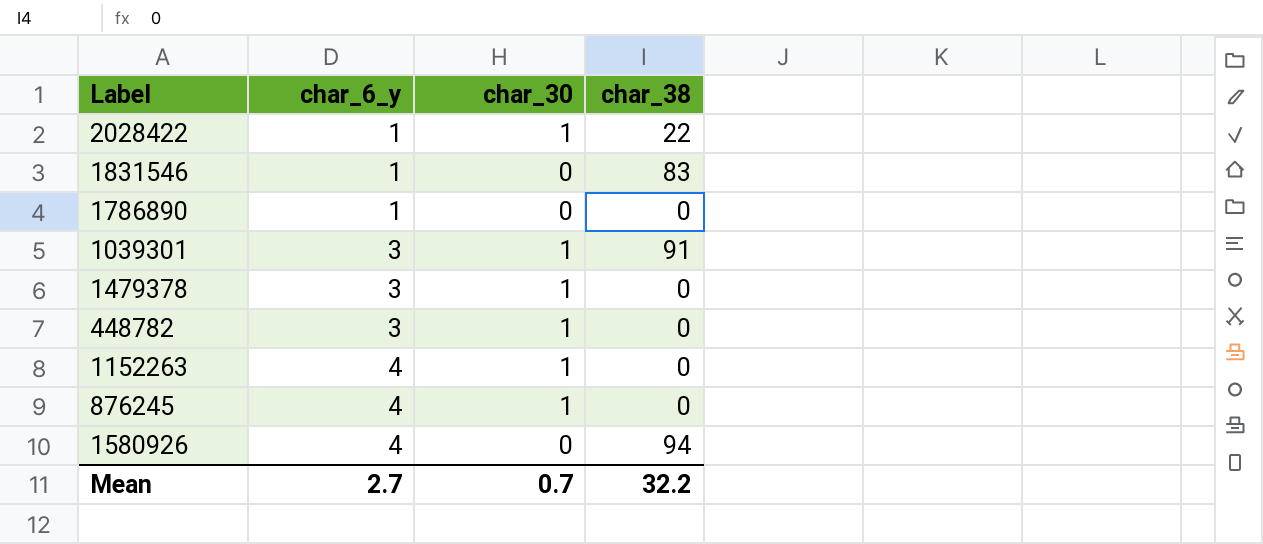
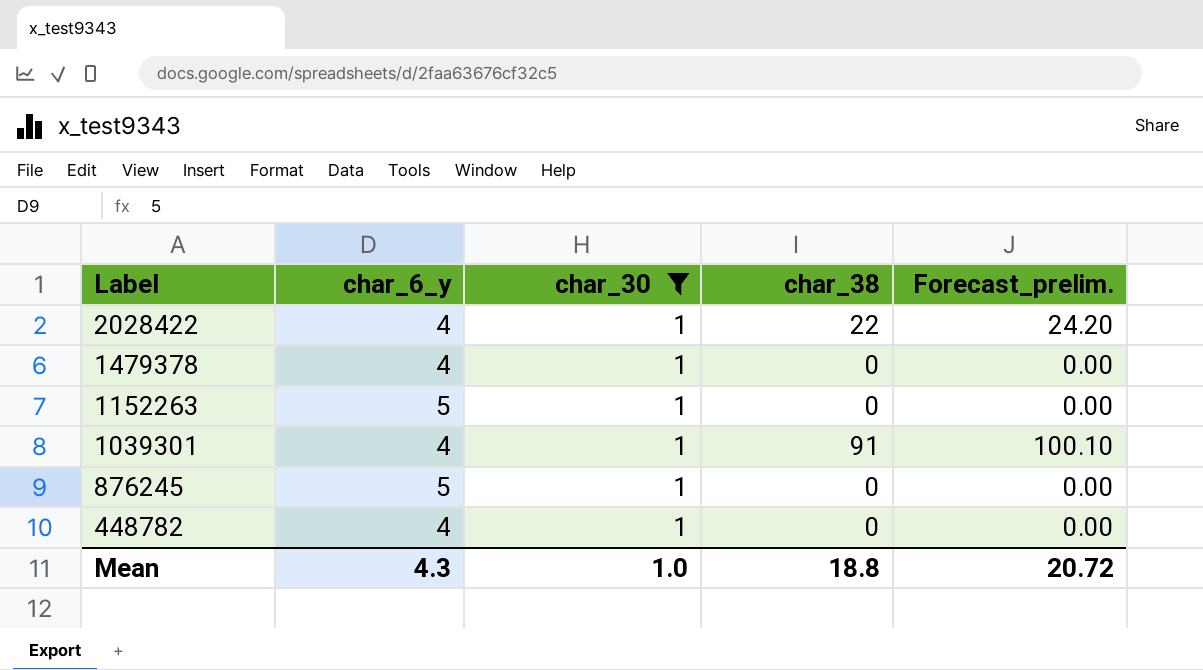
filter: none -> char_30 = 1
row order: char_6_y ascending -> Label descending
column Forecast_prelim. | formula: none -> [char_38] * 1.1
2028422 | char_6_y: 1 -> 4
1479378 | char_6_y: 3 -> 4
1152263 | char_6_y: 4 -> 5
1039301 | char_6_y: 3 -> 4
876245 | char_6_y: 4 -> 5
448782 | char_6_y: 3 -> 4
Mean | char_6_y: 2.7 -> 4.3
Mean | char_30: 0.7 -> 1.0
Mean | char_38: 32.2 -> 18.8

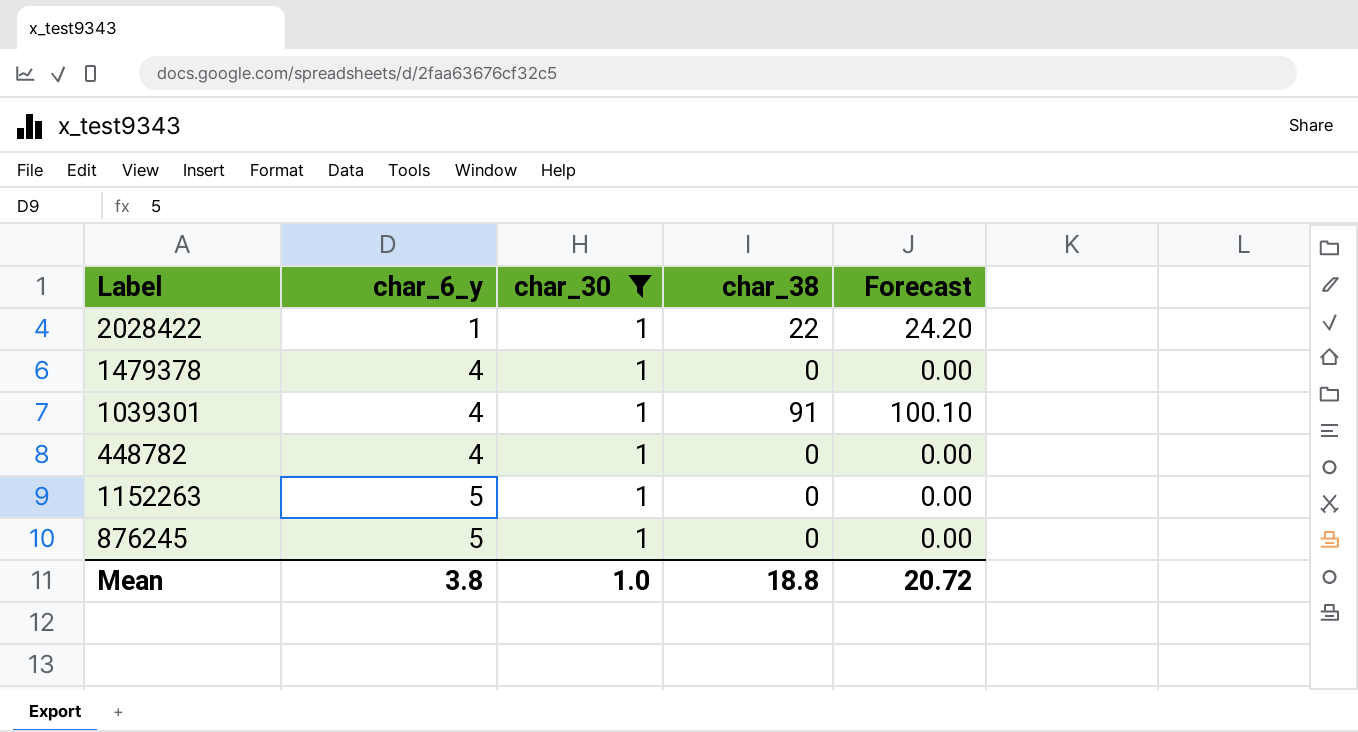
row order: Label descending -> char_6_y ascending
column name: Forecast_prelim. -> Forecast
2028422 | char_6_y: 4 -> 1
Mean | char_6_y: 4.3 -> 3.8

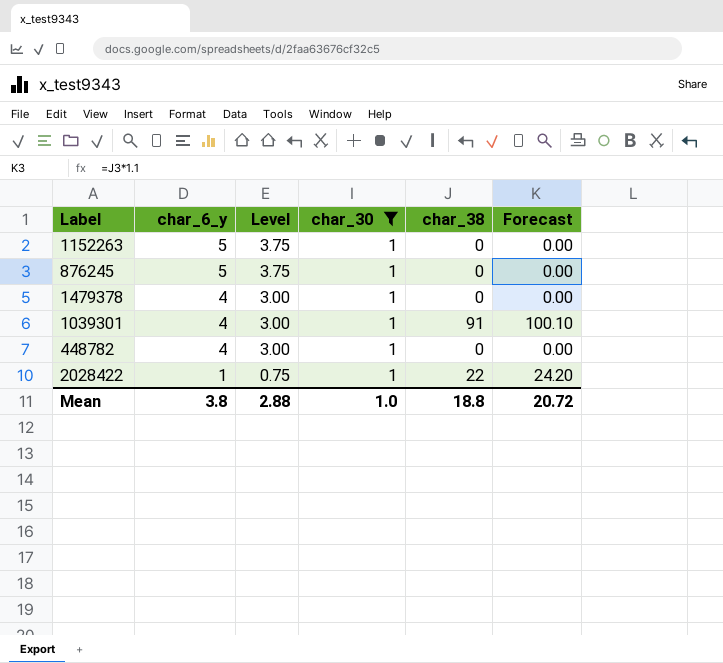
row order: char_6_y ascending -> char_6_y descending
column Level | formula: none -> [char_6_y] * 0.75

